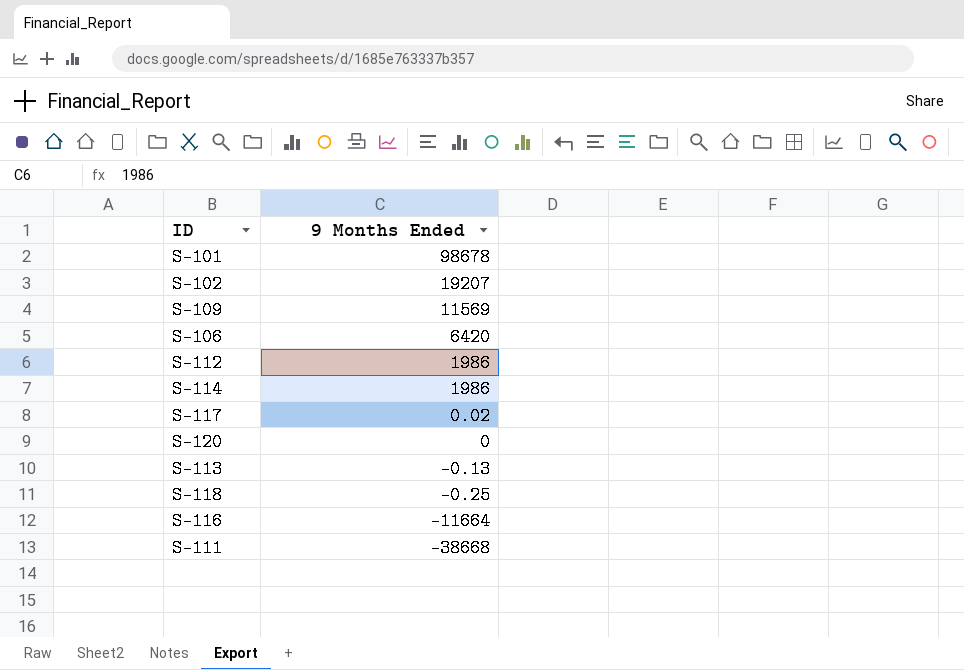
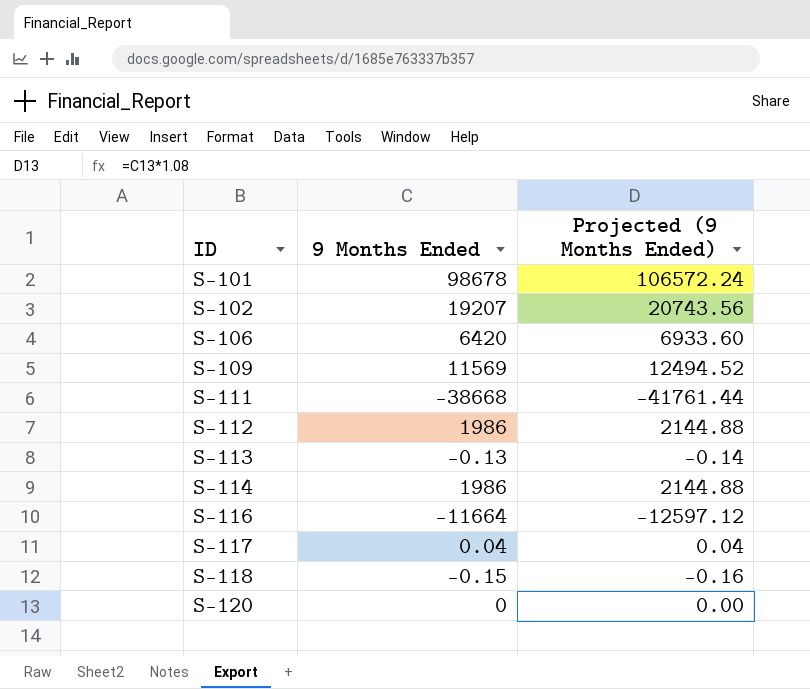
row order: 9 Months Ended descending -> ID ascending
column Projected (9 Months Ended) | formula: none -> [9 Months Ended] * 1.08
S-117 | 9 Months Ended: 0.02 -> 0.04
S-118 | 9 Months Ended: -0.25 -> -0.15

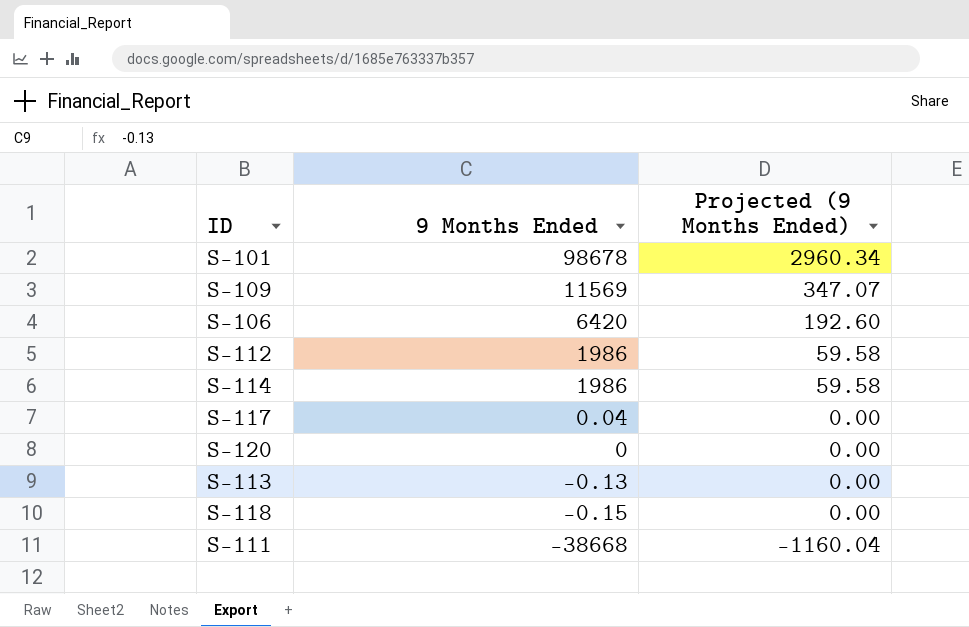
row order: ID ascending -> 9 Months Ended descending
column Projected (9 Months Ended) | formula: [9 Months Ended] * 1.08 -> [9 Months Ended] * 0.03
row S-102: 19207 | 20743.56 -> none
row S-116: -11664 | -12597.12 -> none

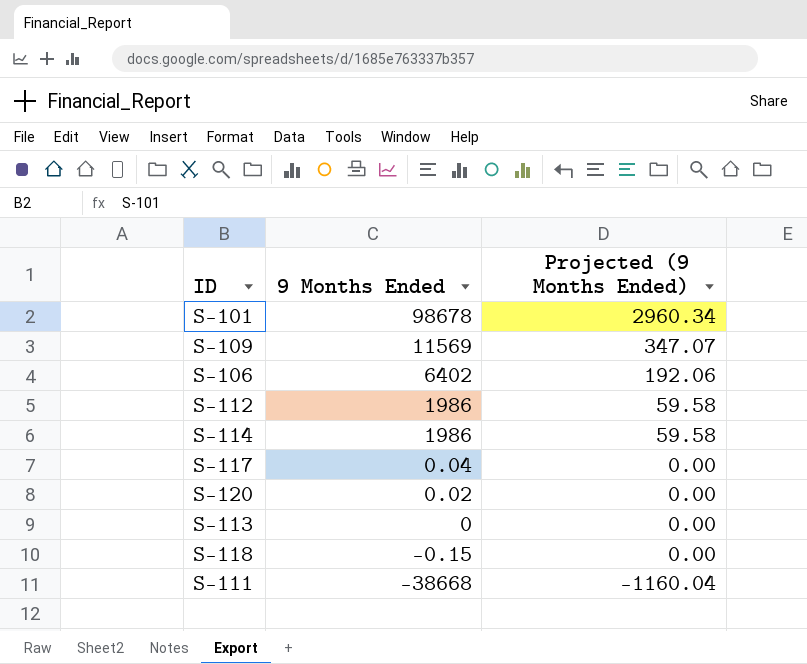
S-106 | 9 Months Ended: 6420 -> 6402
S-106 | Projected (9 Months Ended): 192.60 -> 192.06
S-120 | 9 Months Ended: 0 -> 0.02
S-113 | 9 Months Ended: -0.13 -> 0

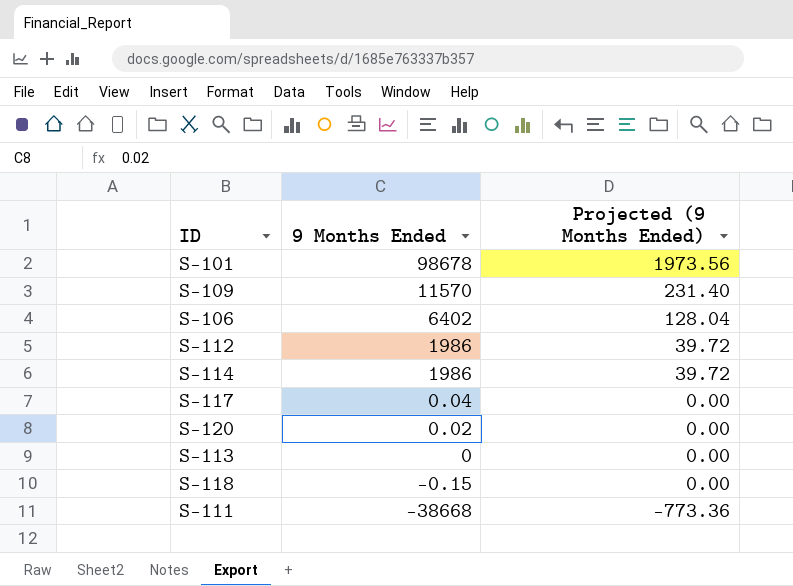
column Projected (9 Months Ended) | formula: [9 Months Ended] * 0.03 -> [9 Months Ended] * 0.02
S-109 | 9 Months Ended: 11569 -> 11570

